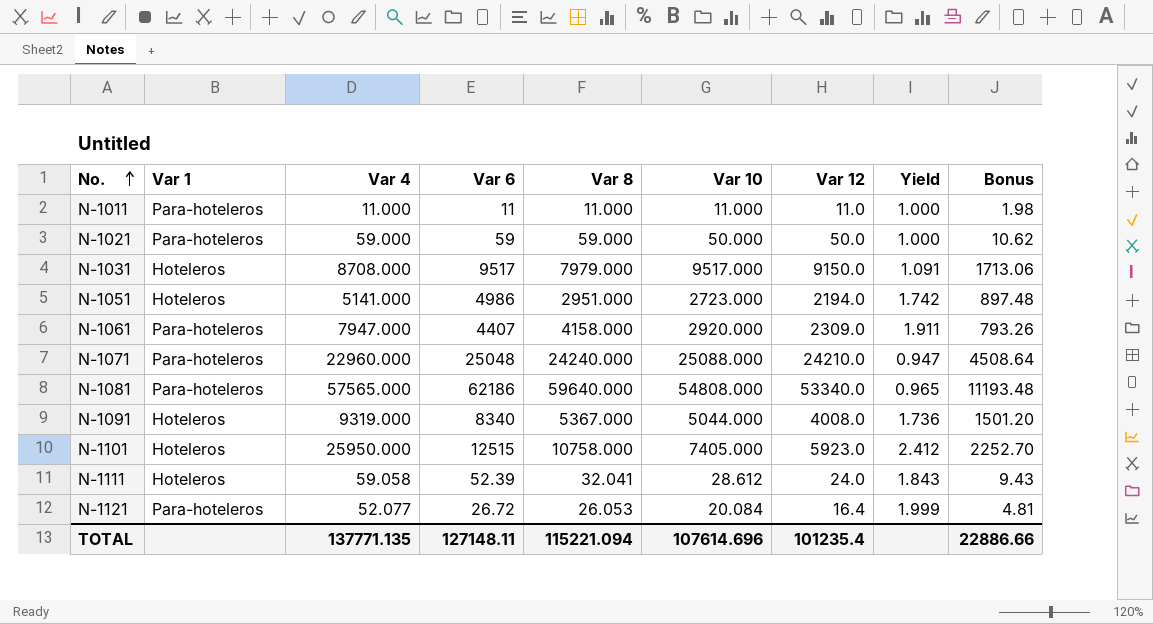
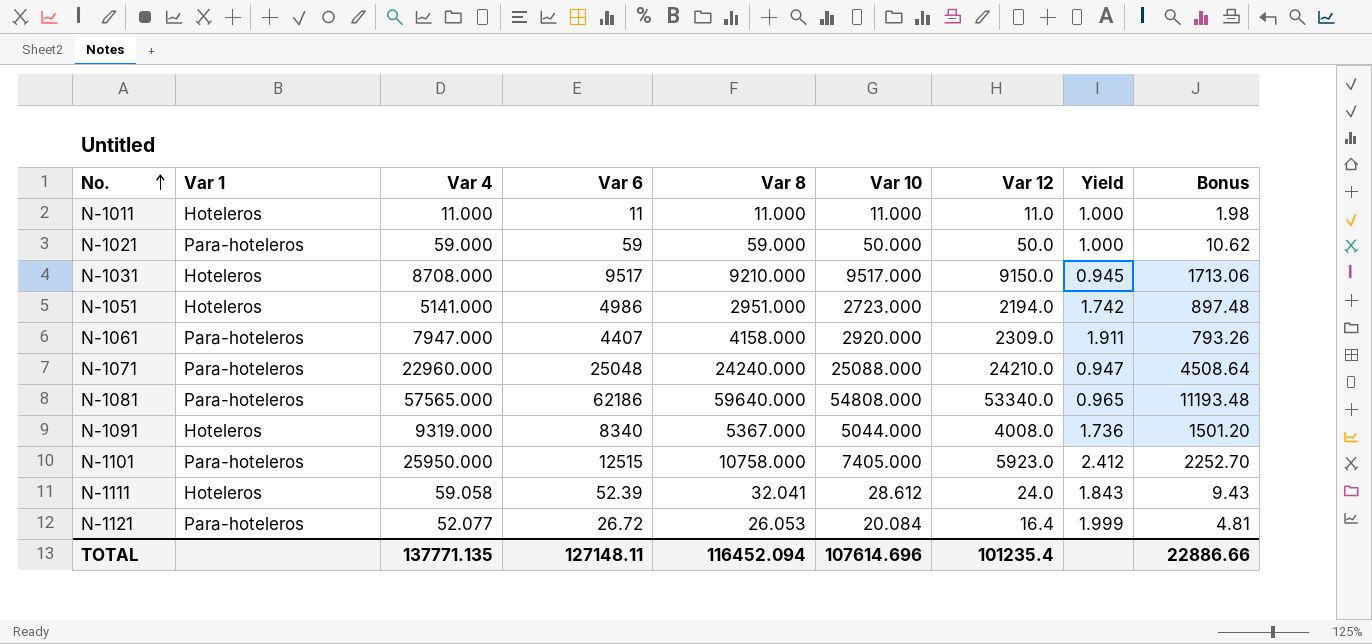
N-1011 | Var 1: Para-hoteleros -> Hoteleros
N-1031 | Var 8: 7979.000 -> 9210.000
N-1031 | Yield: 1.091 -> 0.945
N-1101 | Var 1: Hoteleros -> Para-hoteleros
TOTAL | Var 8: 115221.094 -> 116452.094

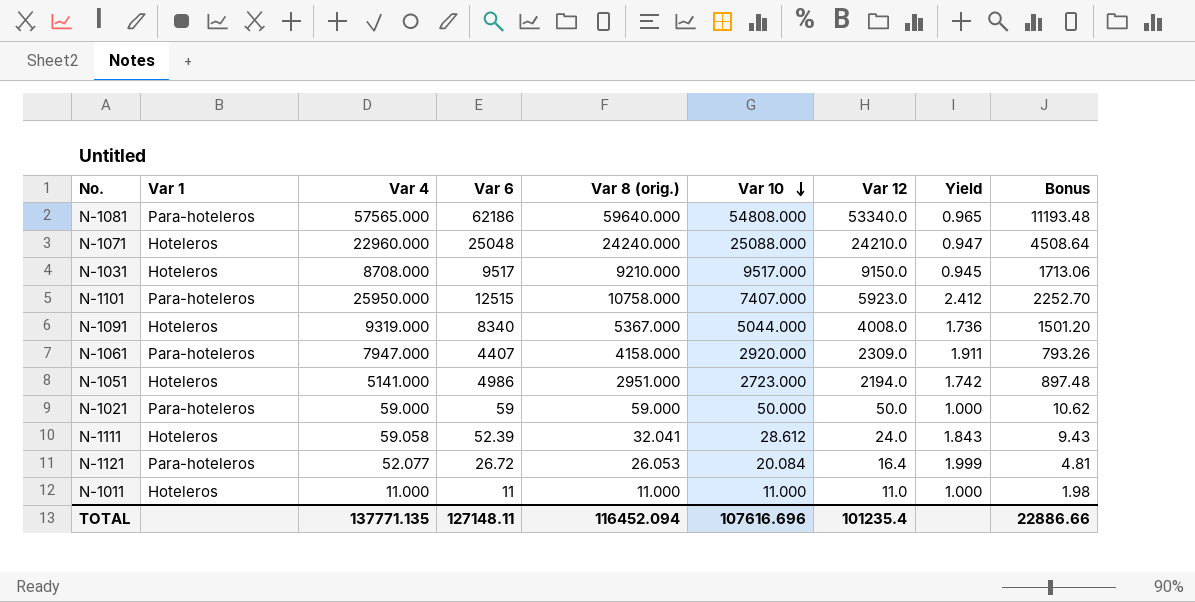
row order: No. ascending -> Var 10 descending
column name: Var 8 -> Var 8 (orig.)
N-1071 | Var 1: Para-hoteleros -> Hoteleros
N-1101 | Var 10: 7405.000 -> 7407.000
TOTAL | Var 10: 107614.696 -> 107616.696

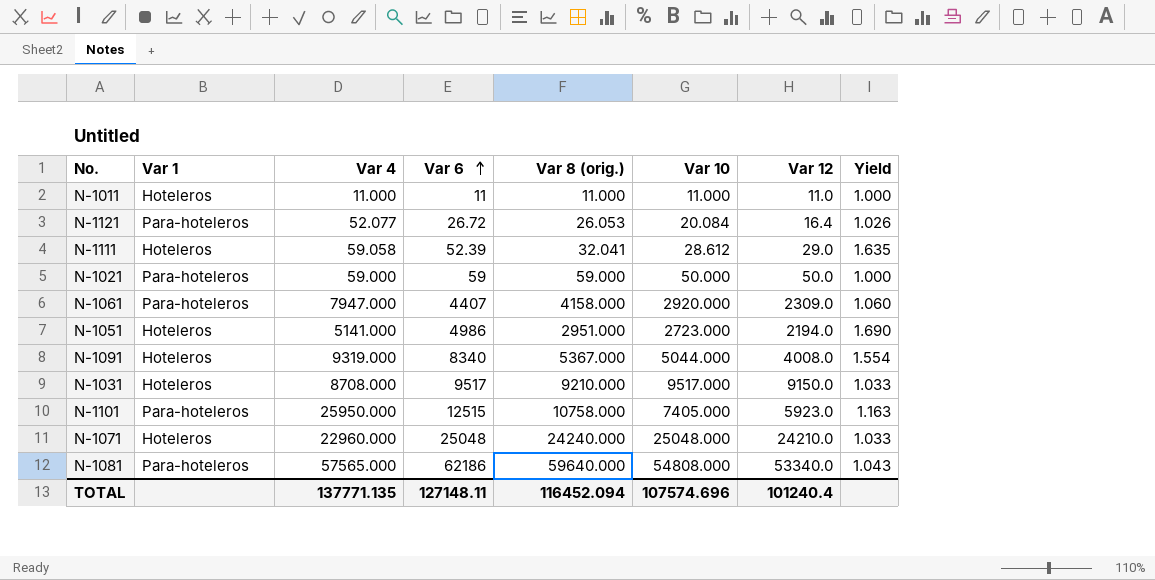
row order: Var 10 descending -> Var 6 ascending
column Bonus | formula: [Var 6] * 0.18 -> none
column Yield | formula: [Var 4] / [Var 8 (orig.)] -> [Var 6] / [Var 8 (orig.)]
N-1111 | Var 12: 24.0 -> 29.0
N-1101 | Var 10: 7407.000 -> 7405.000
N-1071 | Var 10: 25088.000 -> 25048.000
TOTAL | Var 10: 107616.696 -> 107574.696
TOTAL | Var 12: 101235.4 -> 101240.4

